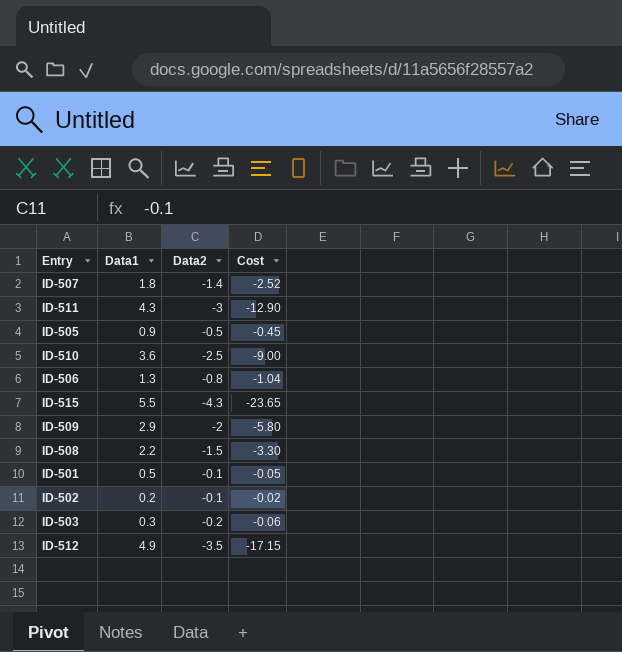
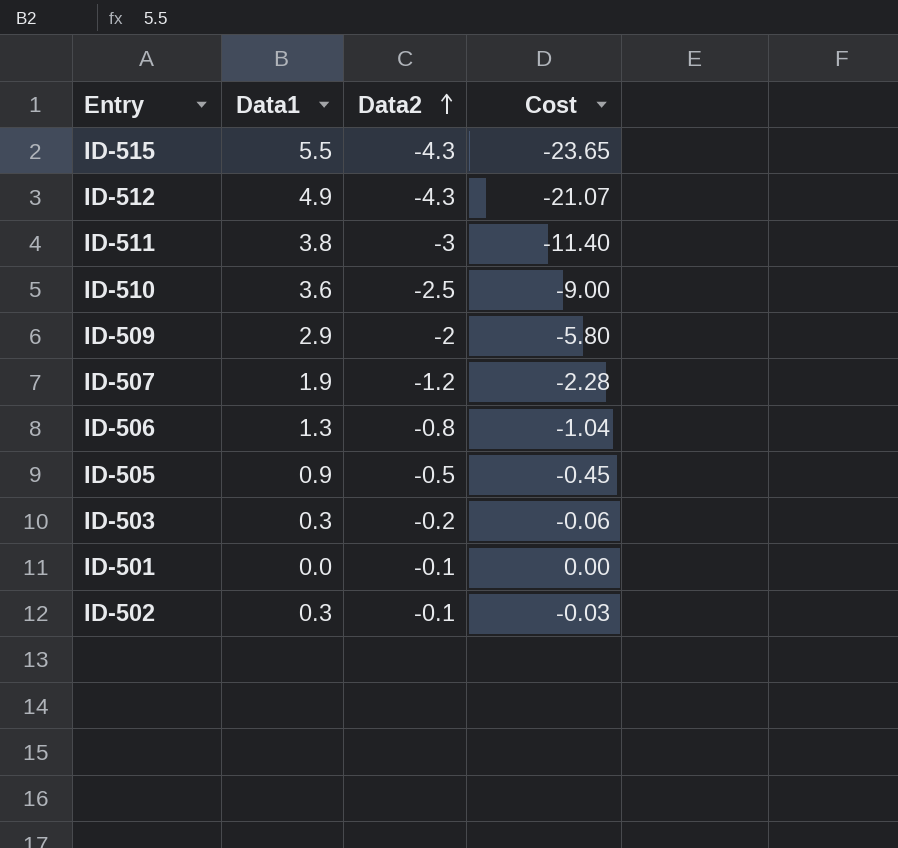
row order: none -> Data2 ascending
row ID-508: 2.2 | -1.5 | -3.30 -> none
ID-512 | Data2: -3.5 -> -4.3
ID-512 | Cost: -17.15 -> -21.07
ID-511 | Data1: 4.3 -> 3.8
ID-511 | Cost: -12.90 -> -11.40
ID-507 | Data1: 1.8 -> 1.9
ID-507 | Data2: -1.4 -> -1.2
ID-507 | Cost: -2.52 -> -2.28
ID-501 | Data1: 0.5 -> 0.0
ID-501 | Cost: -0.05 -> 0.00
ID-502 | Data1: 0.2 -> 0.3
ID-502 | Cost: -0.02 -> -0.03

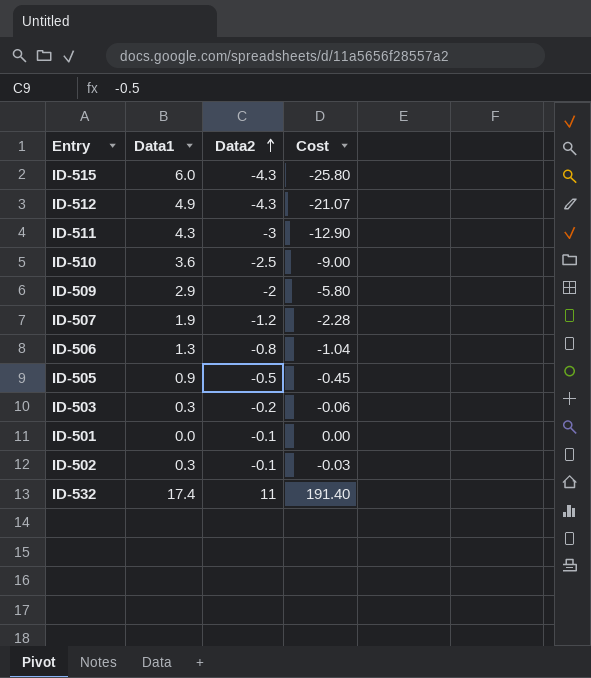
ID-515 | Data1: 5.5 -> 6.0
ID-515 | Cost: -23.65 -> -25.80
ID-511 | Data1: 3.8 -> 4.3
ID-511 | Cost: -11.40 -> -12.90
row ID-532: none -> 17.4 | 11 | 191.40

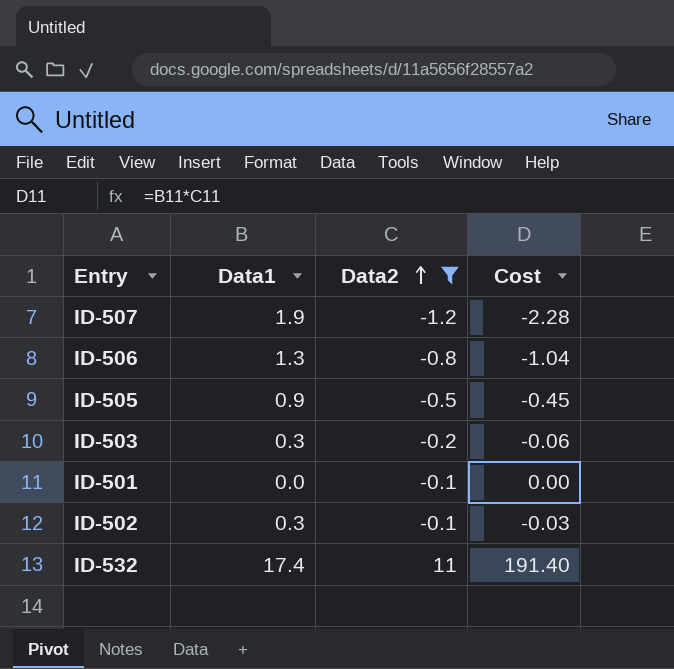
filter: none -> Data2 >= -1.2

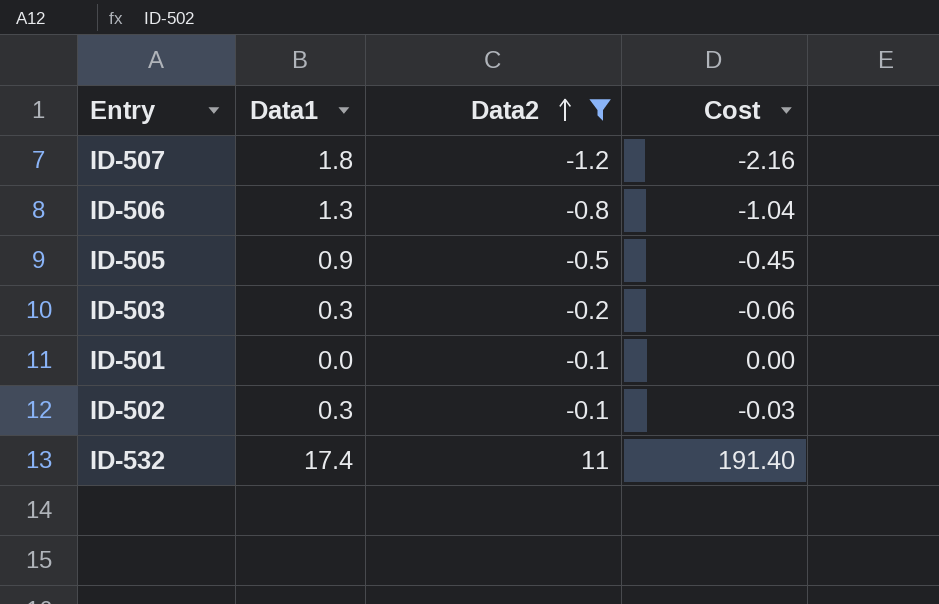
ID-507 | Data1: 1.9 -> 1.8
ID-507 | Cost: -2.28 -> -2.16

